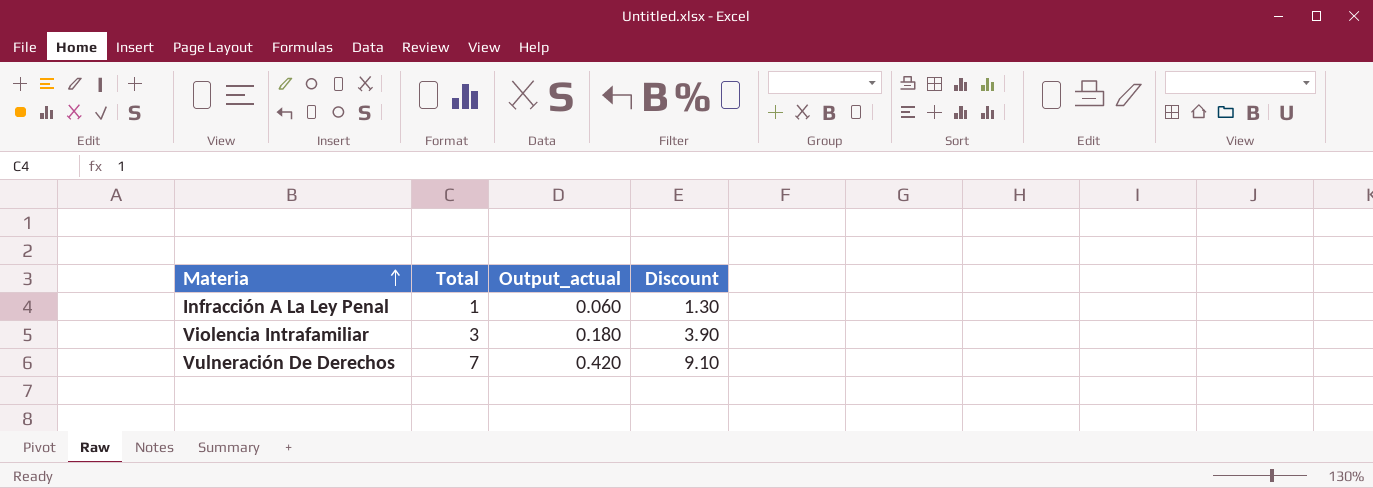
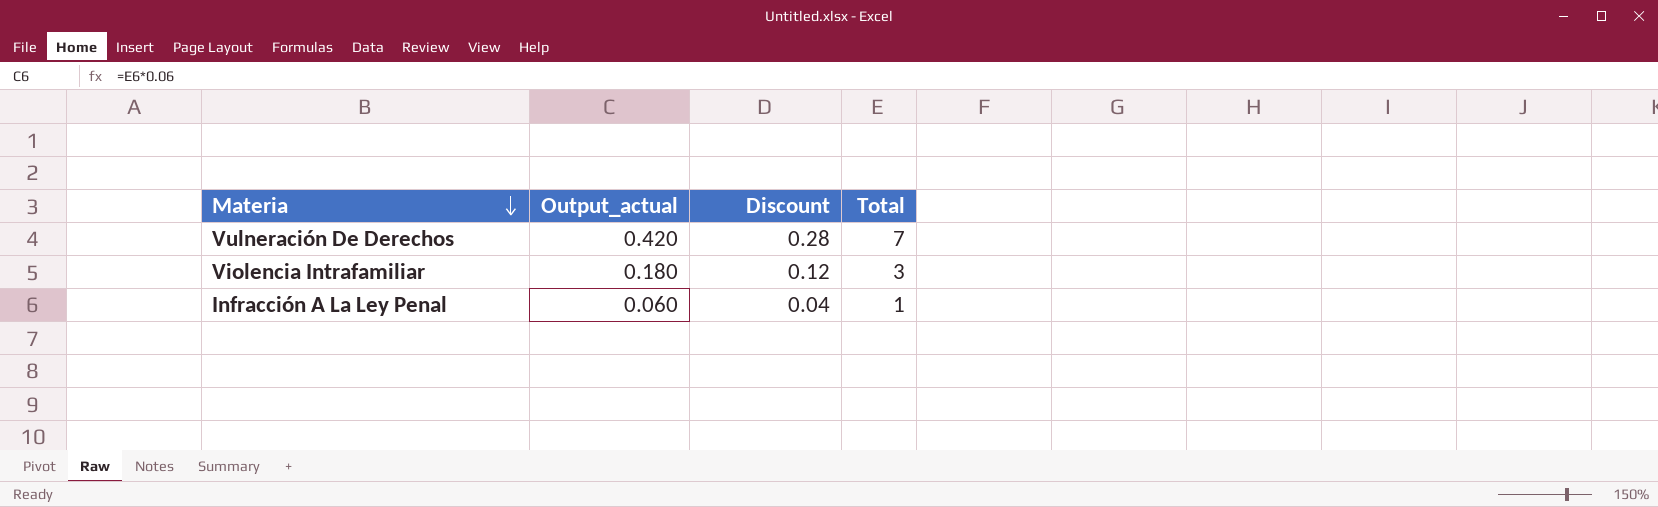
row order: Materia ascending -> Materia descending
column Discount | formula: [Total] * 1.3 -> [Total] * 0.04
column Total | position: 2 -> 4

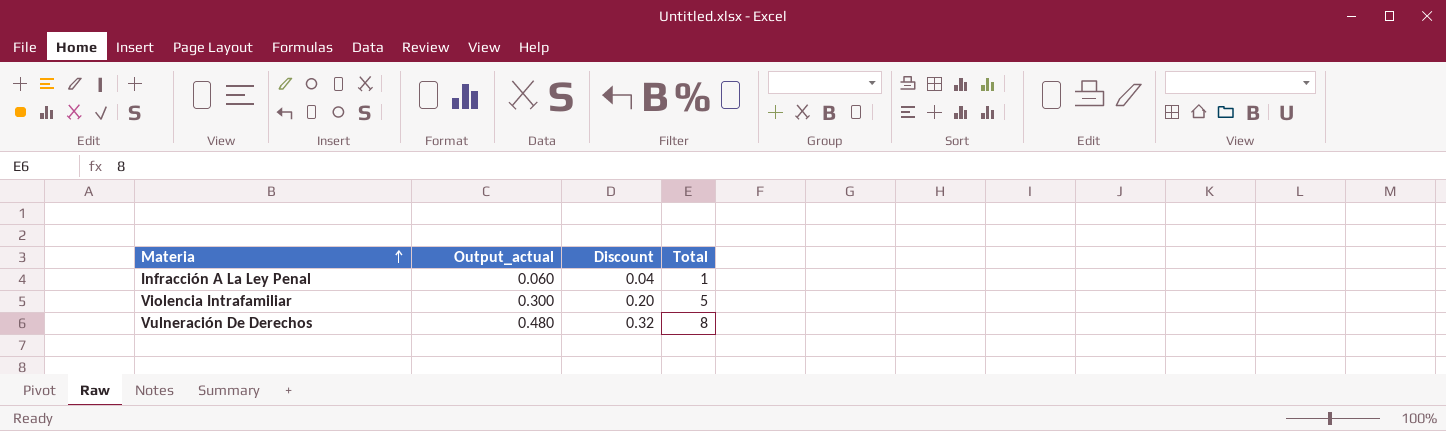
row order: Materia descending -> Materia ascending
Violencia Intrafamiliar | Output_actual: 0.180 -> 0.300
Violencia Intrafamiliar | Discount: 0.12 -> 0.20
Violencia Intrafamiliar | Total: 3 -> 5
Vulneración De Derechos | Output_actual: 0.420 -> 0.480
Vulneración De Derechos | Discount: 0.28 -> 0.32
Vulneración De Derechos | Total: 7 -> 8

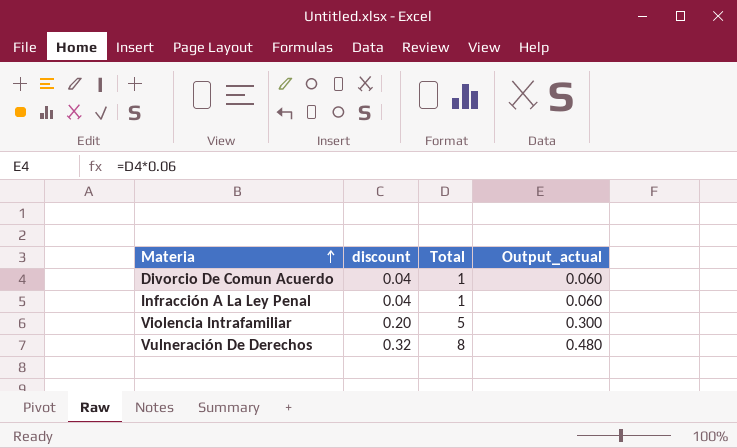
column name: Discount -> discount
column Output_actual | position: 2 -> 4
row Divorcio De Comun Acuerdo: none -> 0.04 | 1 | 0.060

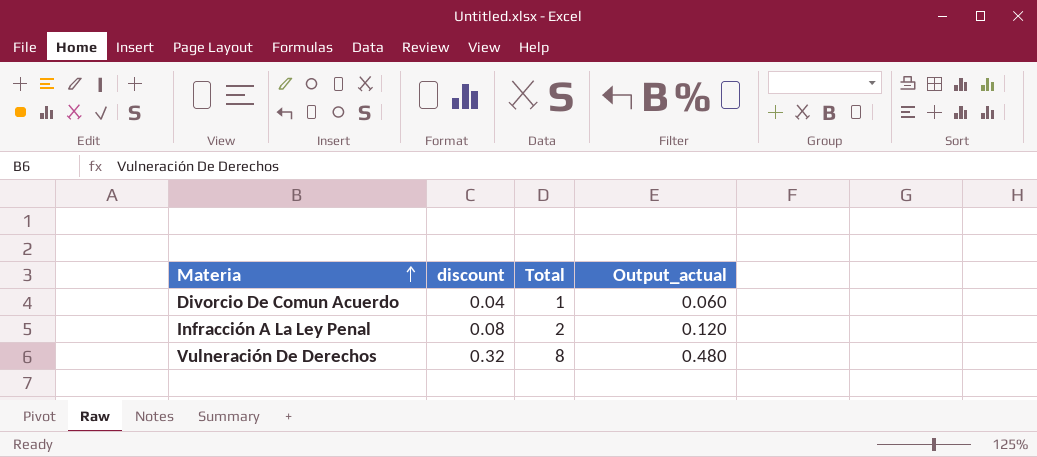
row Violencia Intrafamiliar: 0.20 | 5 | 0.300 -> none
Infracción A La Ley Penal | discount: 0.04 -> 0.08
Infracción A La Ley Penal | Total: 1 -> 2
Infracción A La Ley Penal | Output_actual: 0.060 -> 0.120

